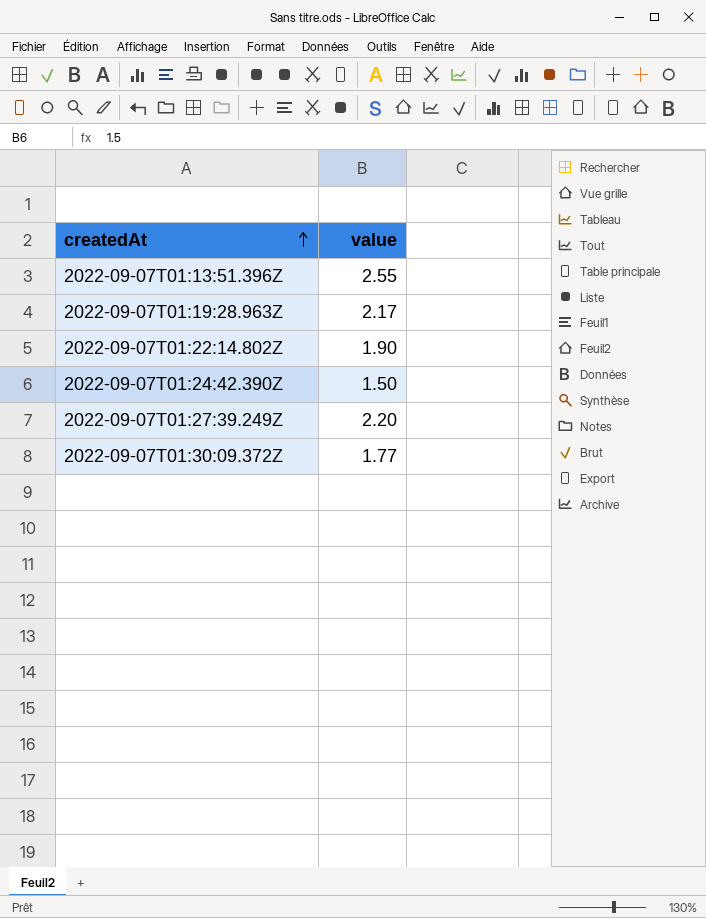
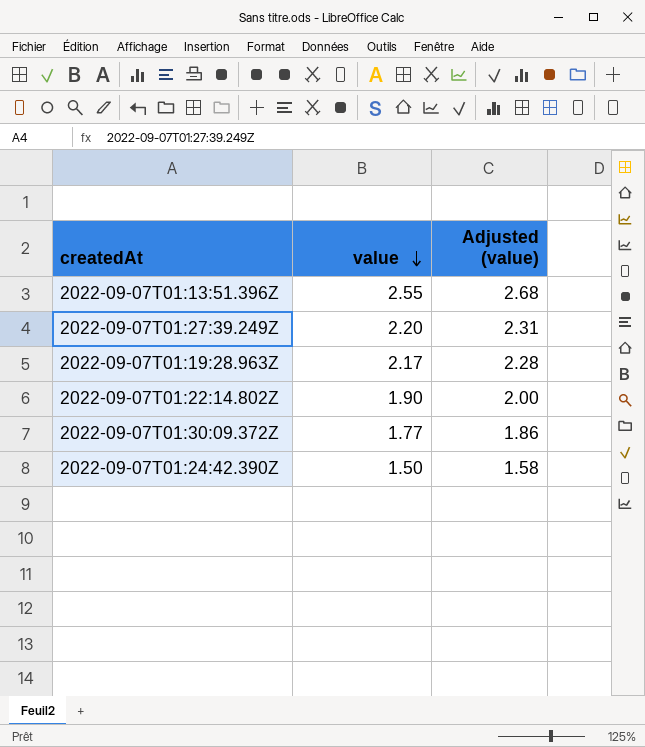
row order: createdAt ascending -> value descending
column Adjusted (value) | formula: none -> [value] * 1.05

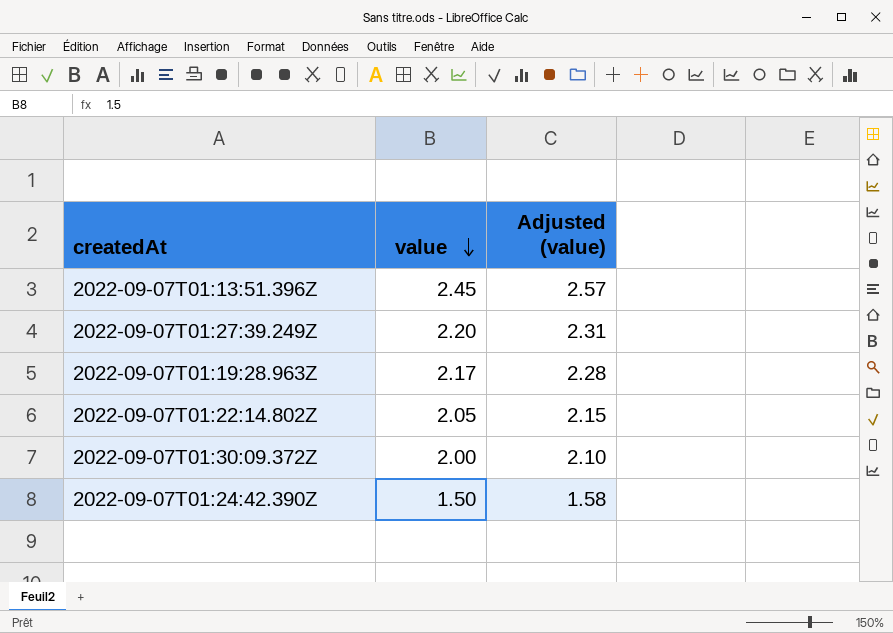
2022-09-07T01:13:51.396Z | value: 2.55 -> 2.45
2022-09-07T01:13:51.396Z | Adjusted (value): 2.68 -> 2.57
2022-09-07T01:22:14.802Z | value: 1.90 -> 2.05
2022-09-07T01:22:14.802Z | Adjusted (value): 2.00 -> 2.15
2022-09-07T01:30:09.372Z | value: 1.77 -> 2.00
2022-09-07T01:30:09.372Z | Adjusted (value): 1.86 -> 2.10

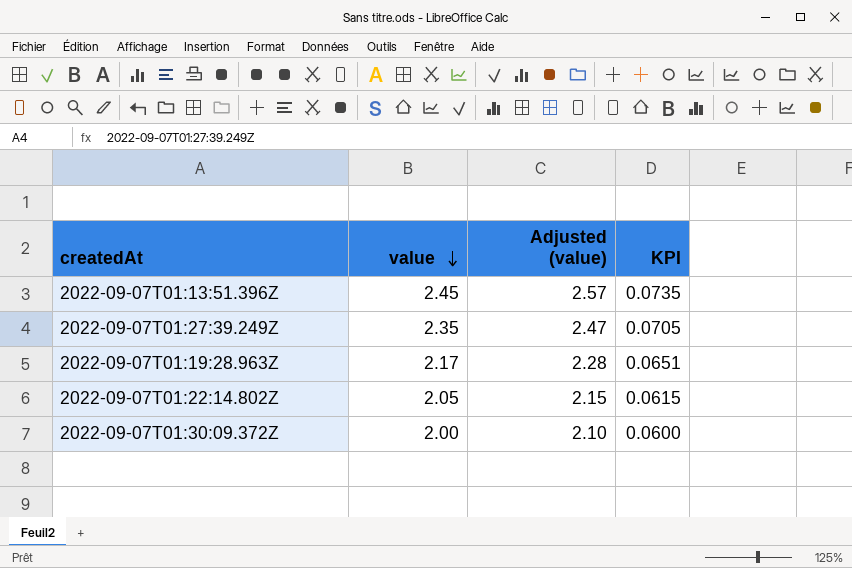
column KPI | formula: none -> [value] * 0.03
row 2022-09-07T01:24:42.390Z: 1.50 | 1.58 -> none
2022-09-07T01:27:39.249Z | value: 2.20 -> 2.35
2022-09-07T01:27:39.249Z | Adjusted (value): 2.31 -> 2.47

